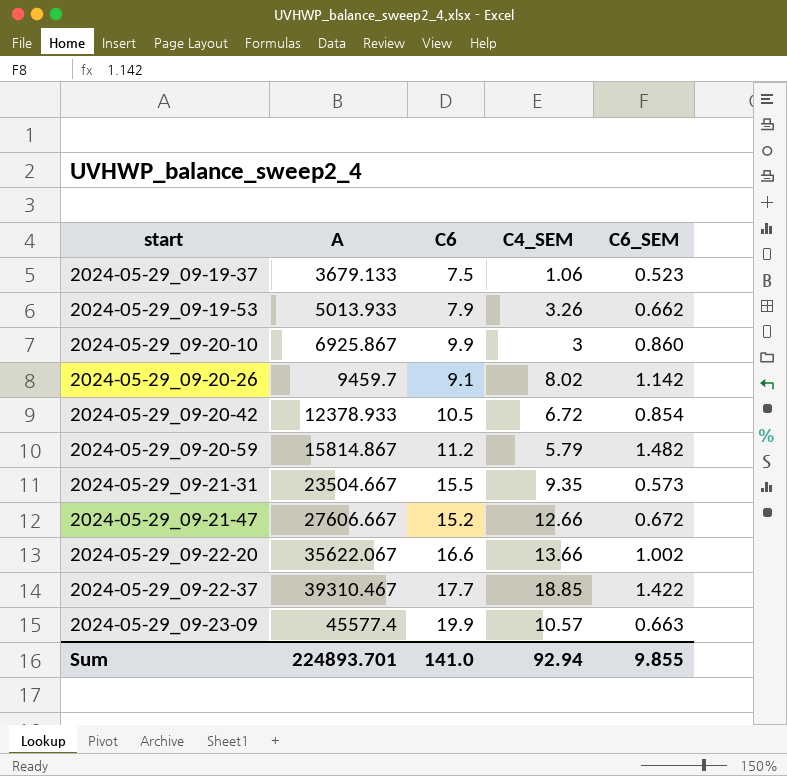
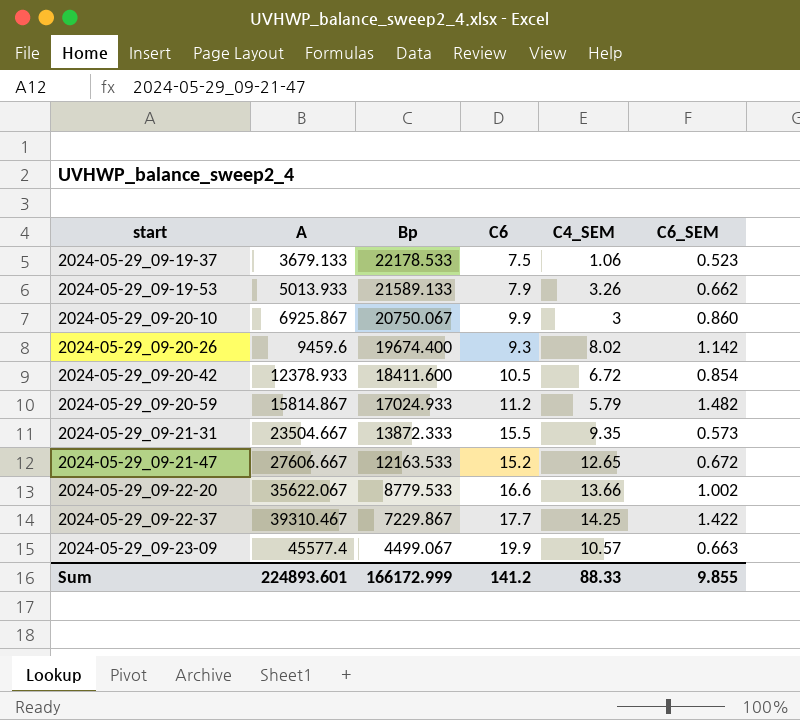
column Bp | position: none -> 3
2024-05-29_09-20-26 | A: 9459.7 -> 9459.6
2024-05-29_09-20-26 | C6: 9.1 -> 9.3
2024-05-29_09-21-47 | C4_SEM: 12.66 -> 12.65
2024-05-29_09-22-37 | C4_SEM: 18.85 -> 14.25
Sum | A: 224893.701 -> 224893.601
Sum | C6: 141.0 -> 141.2
Sum | C4_SEM: 92.94 -> 88.33

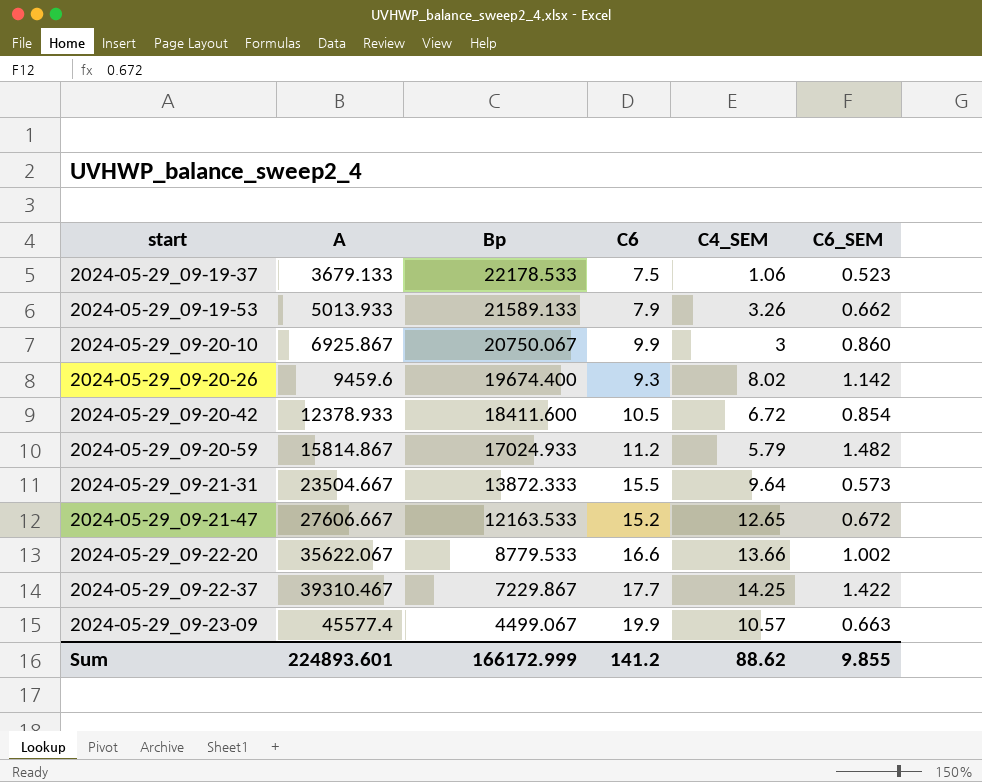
2024-05-29_09-21-31 | C4_SEM: 9.35 -> 9.64
Sum | C4_SEM: 88.33 -> 88.62

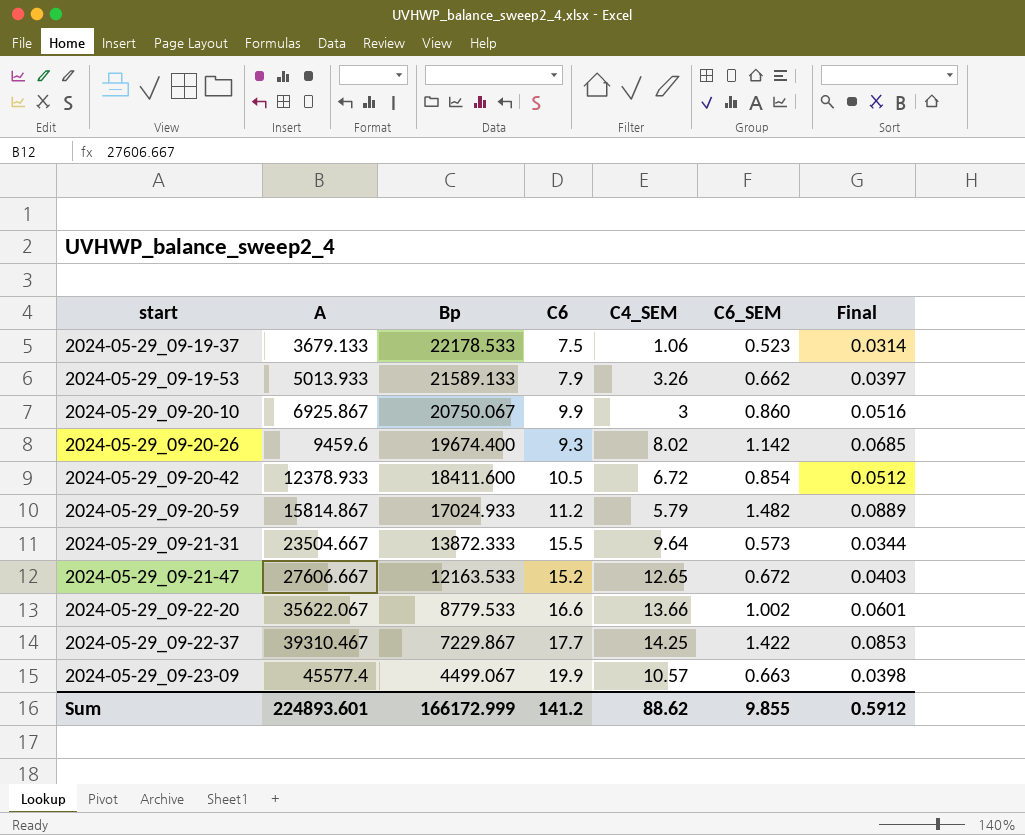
column Final | formula: none -> [C6_SEM] * 0.06

